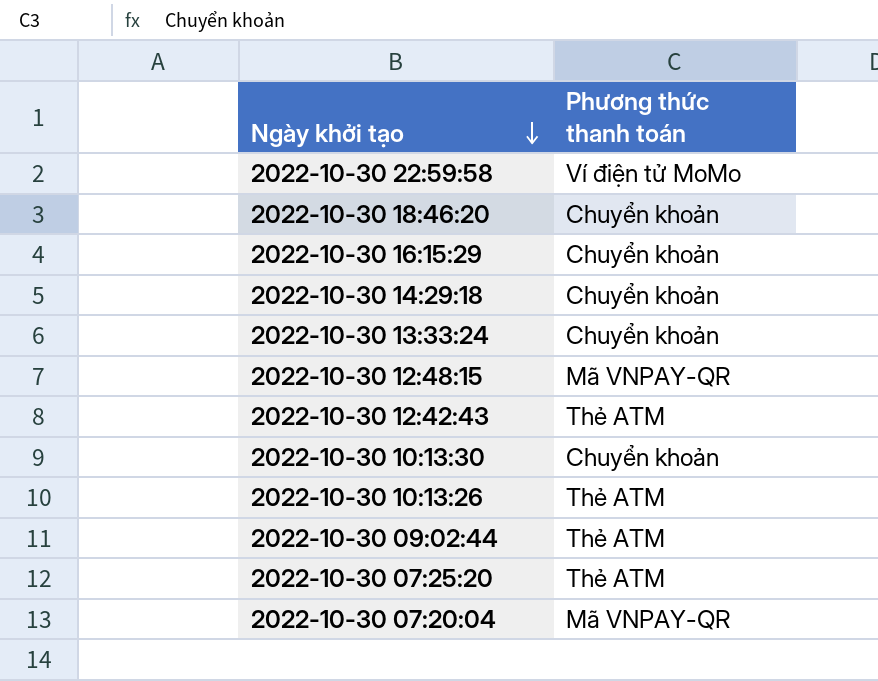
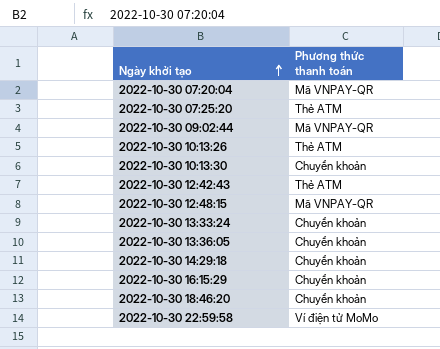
row order: Ngày khởi tạo descending -> Ngày khởi tạo ascending
2022-10-30 09:02:44 | Phương thức thanh toán: Thẻ ATM -> Mã VNPAY-QR
row 2022-10-30 13:36:05: none -> Chuyển khoản

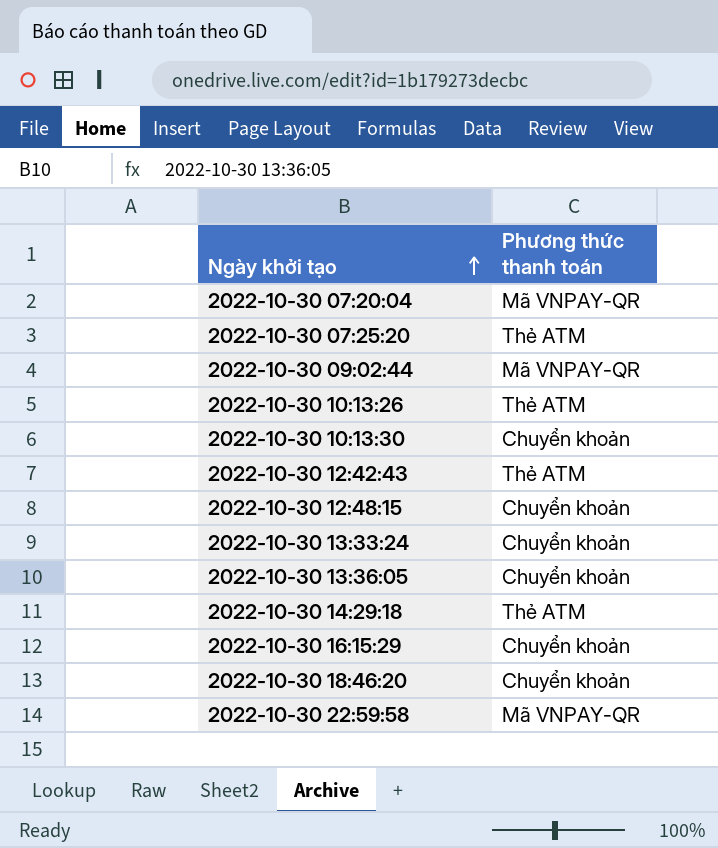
2022-10-30 12:48:15 | Phương thức thanh toán: Mã VNPAY-QR -> Chuyển khoản
2022-10-30 14:29:18 | Phương thức thanh toán: Chuyển khoản -> Thẻ ATM
2022-10-30 22:59:58 | Phương thức thanh toán: Ví điện tử MoMo -> Mã VNPAY-QR

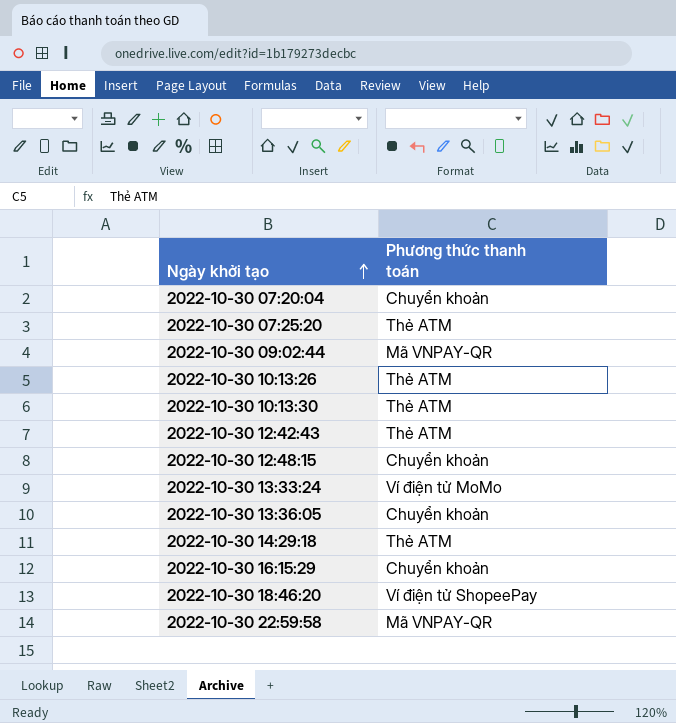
2022-10-30 07:20:04 | Phương thức thanh toán: Mã VNPAY-QR -> Chuyển khoản
2022-10-30 10:13:30 | Phương thức thanh toán: Chuyển khoản -> Thẻ ATM
2022-10-30 13:33:24 | Phương thức thanh toán: Chuyển khoản -> Ví điện tử MoMo
2022-10-30 18:46:20 | Phương thức thanh toán: Chuyển khoản -> Ví điện tử ShopeePay

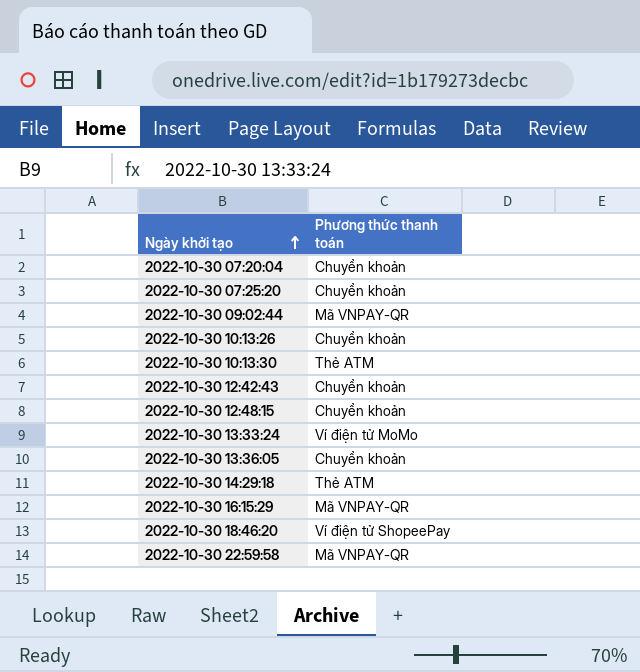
2022-10-30 07:25:20 | Phương thức thanh toán: Thẻ ATM -> Chuyển khoản
2022-10-30 10:13:26 | Phương thức thanh toán: Thẻ ATM -> Chuyển khoản
2022-10-30 12:42:43 | Phương thức thanh toán: Thẻ ATM -> Chuyển khoản
2022-10-30 16:15:29 | Phương thức thanh toán: Chuyển khoản -> Mã VNPAY-QR

